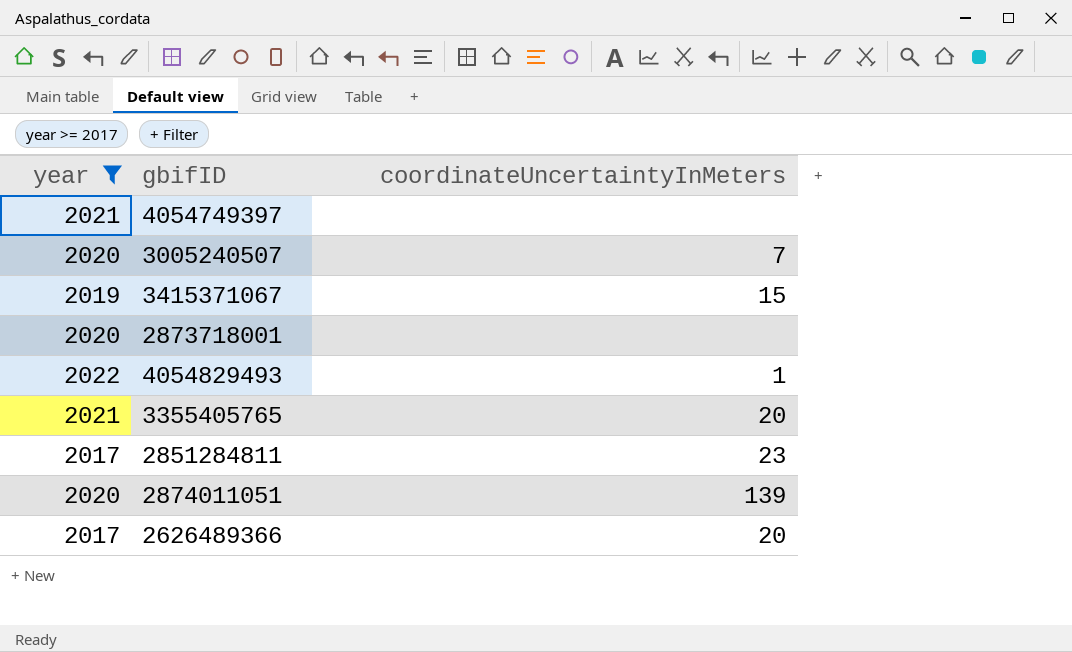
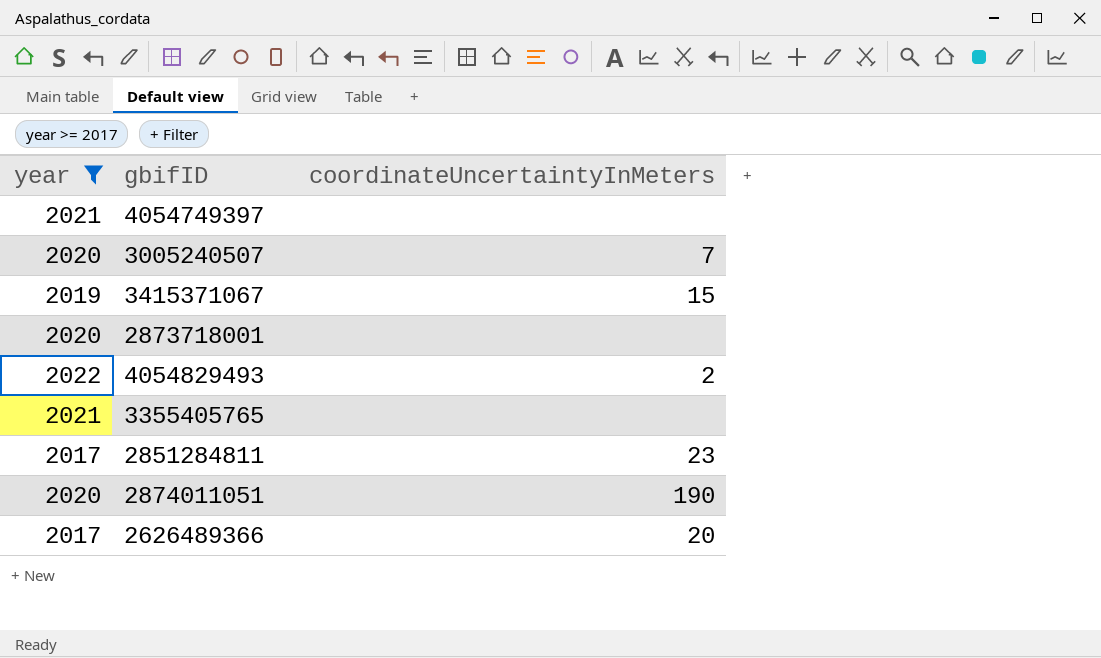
4054829493 | coordinateUncertaintyInMeters: 1 -> 2
3355405765 | coordinateUncertaintyInMeters: 20 -> none
2874011051 | coordinateUncertaintyInMeters: 139 -> 190

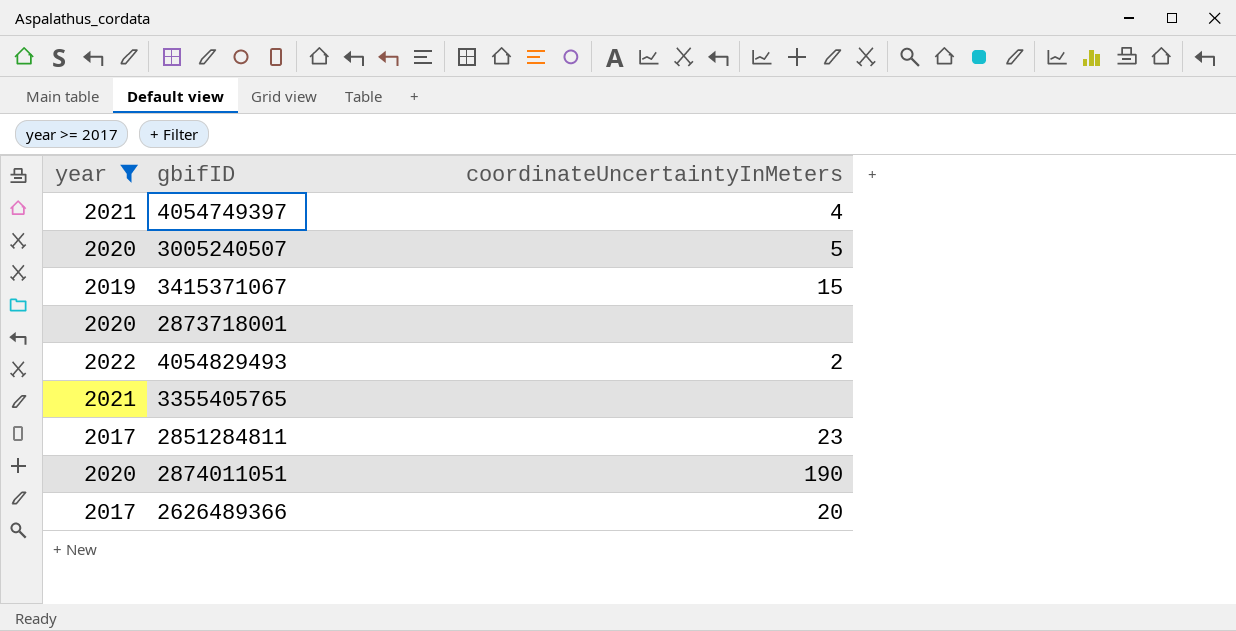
4054749397 | coordinateUncertaintyInMeters: none -> 4
3005240507 | coordinateUncertaintyInMeters: 7 -> 5

